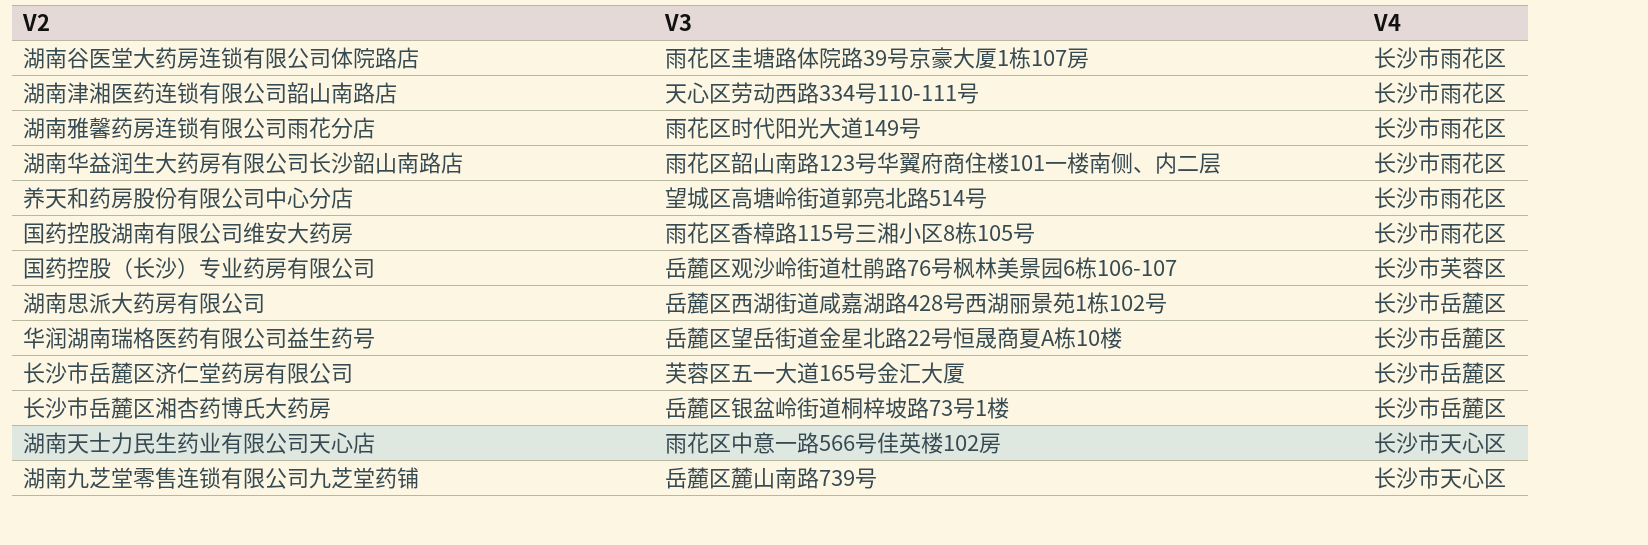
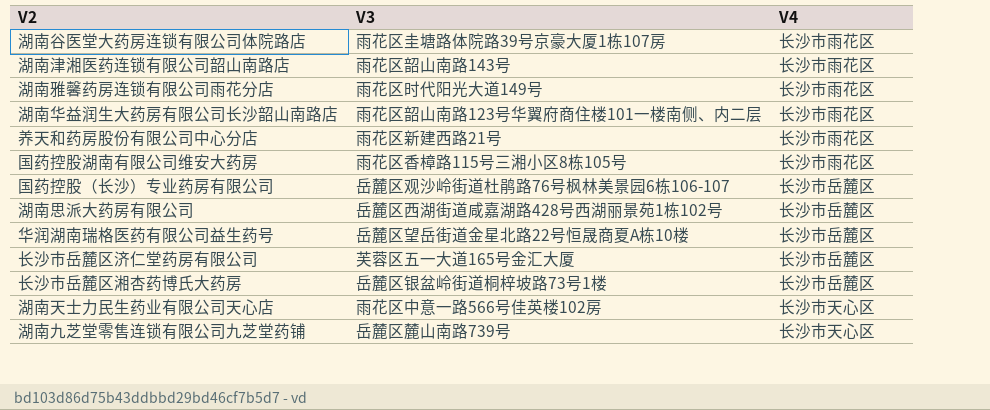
湖南津湘医药连锁有限公司韶山南路店 | V3: 天心区劳动西路334号110-111号 -> 雨花区韶山南路143号
养天和药房股份有限公司中心分店 | V3: 望城区高塘岭街道郭亮北路514号 -> 雨花区新建西路21号
国药控股（长沙）专业药房有限公司 | V4: 长沙市芙蓉区 -> 长沙市岳麓区

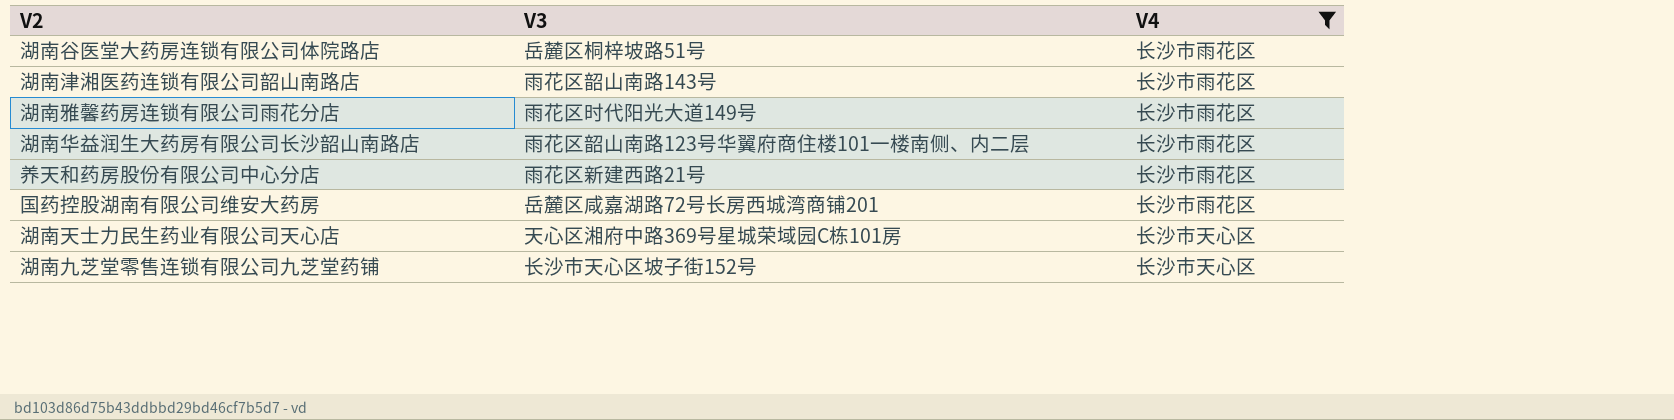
filter: none -> V4 != 长沙市岳麓区
湖南谷医堂大药房连锁有限公司体院路店 | V3: 雨花区圭塘路体院路39号京豪大厦1栋107房 -> 岳麓区桐梓坡路51号
国药控股湖南有限公司维安大药房 | V3: 雨花区香樟路115号三湘小区8栋105号 -> 岳麓区咸嘉湖路72号长房西城湾商铺201
湖南天士力民生药业有限公司天心店 | V3: 雨花区中意一路566号佳英楼102房 -> 天心区湘府中路369号星城荣域园C栋101房
湖南九芝堂零售连锁有限公司九芝堂药铺 | V3: 岳麓区麓山南路739号 -> 长沙市天心区坡子街152号

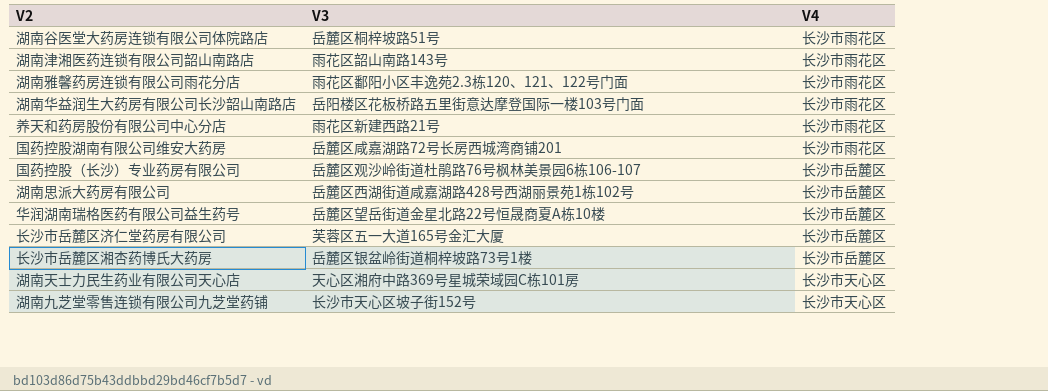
filter: V4 != 长沙市岳麓区 -> none
湖南雅馨药房连锁有限公司雨花分店 | V3: 雨花区时代阳光大道149号 -> 雨花区鄱阳小区丰逸苑2.3栋120、121、122号门面
湖南华益润生大药房有限公司长沙韶山南路店 | V3: 雨花区韶山南路123号华翼府商住楼101一楼南侧、内二层 -> 岳阳楼区花板桥路五里街意达摩登国际一楼103号门面

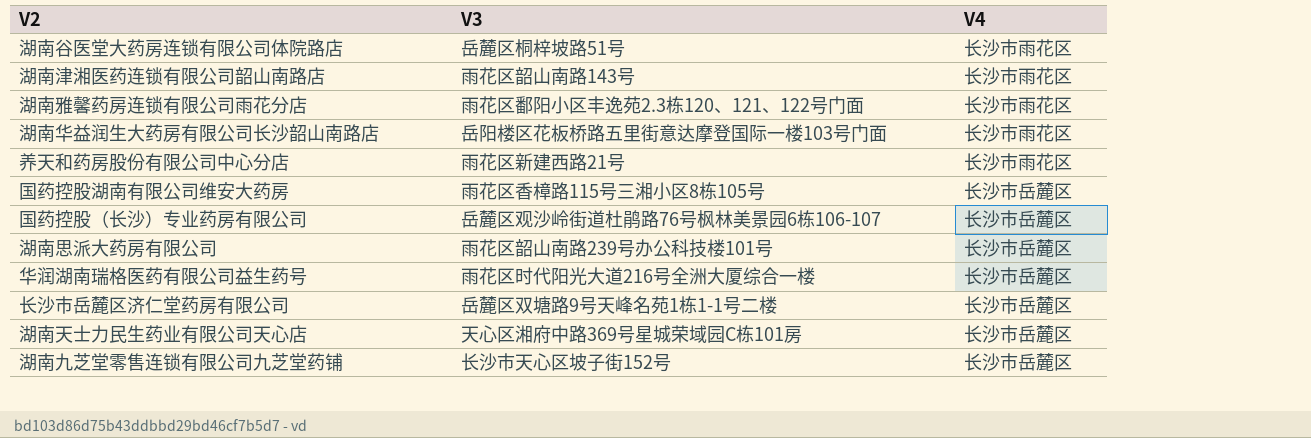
row 长沙市岳麓区湘杏药博氏大药房: 岳麓区银盆岭街道桐梓坡路73号1楼 | 长沙市岳麓区 -> none
国药控股湖南有限公司维安大药房 | V3: 岳麓区咸嘉湖路72号长房西城湾商铺201 -> 雨花区香樟路115号三湘小区8栋105号
国药控股湖南有限公司维安大药房 | V4: 长沙市雨花区 -> 长沙市岳麓区
湖南思派大药房有限公司 | V3: 岳麓区西湖街道咸嘉湖路428号西湖丽景苑1栋102号 -> 雨花区韶山南路239号办公科技楼101号
华润湖南瑞格医药有限公司益生药号 | V3: 岳麓区望岳街道金星北路22号恒晟商夏A栋10楼 -> 雨花区时代阳光大道216号全洲大厦综合一楼
长沙市岳麓区济仁堂药房有限公司 | V3: 芙蓉区五一大道165号金汇大厦 -> 岳麓区双塘路9号天峰名苑1栋1-1号二楼
湖南天士力民生药业有限公司天心店 | V4: 长沙市天心区 -> 长沙市岳麓区
湖南九芝堂零售连锁有限公司九芝堂药铺 | V4: 长沙市天心区 -> 长沙市岳麓区

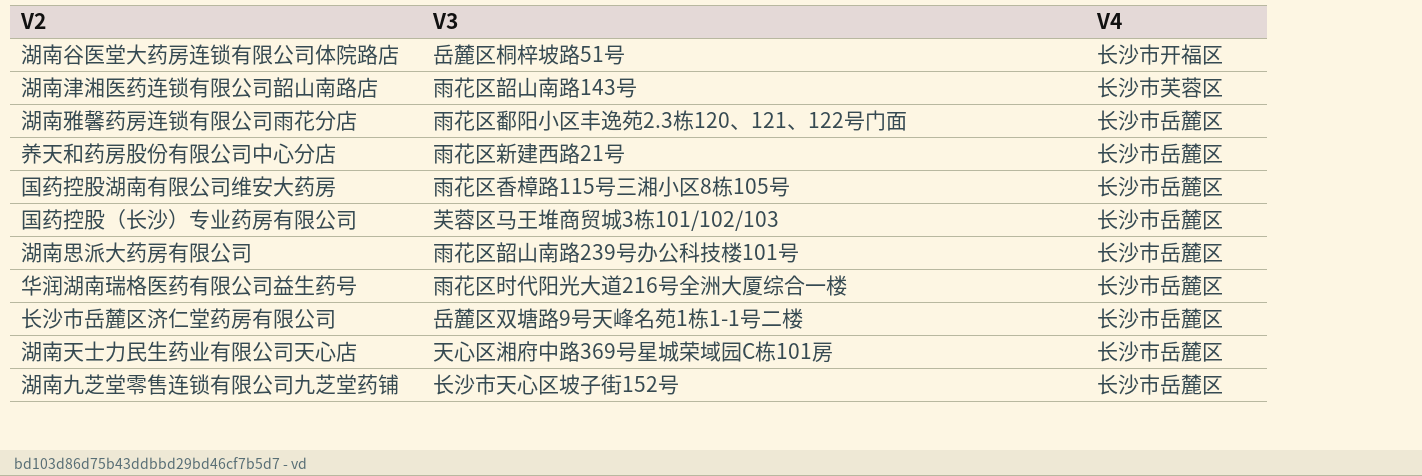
row 湖南华益润生大药房有限公司长沙韶山南路店: 岳阳楼区花板桥路五里街意达摩登国际一楼103号门面 | 长沙市雨花区 -> none
湖南谷医堂大药房连锁有限公司体院路店 | V4: 长沙市雨花区 -> 长沙市开福区
湖南津湘医药连锁有限公司韶山南路店 | V4: 长沙市雨花区 -> 长沙市芙蓉区
湖南雅馨药房连锁有限公司雨花分店 | V4: 长沙市雨花区 -> 长沙市岳麓区
养天和药房股份有限公司中心分店 | V4: 长沙市雨花区 -> 长沙市岳麓区
国药控股（长沙）专业药房有限公司 | V3: 岳麓区观沙岭街道杜鹃路76号枫林美景园6栋106-107 -> 芙蓉区马王堆商贸城3栋101/102/103

